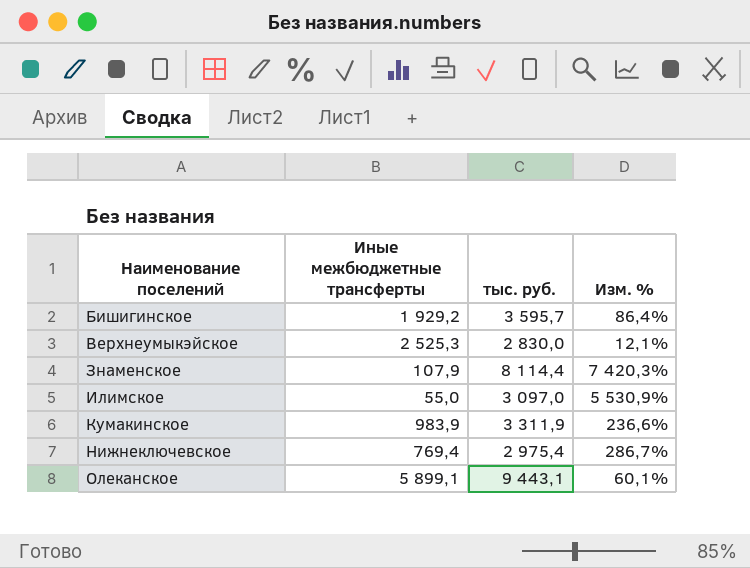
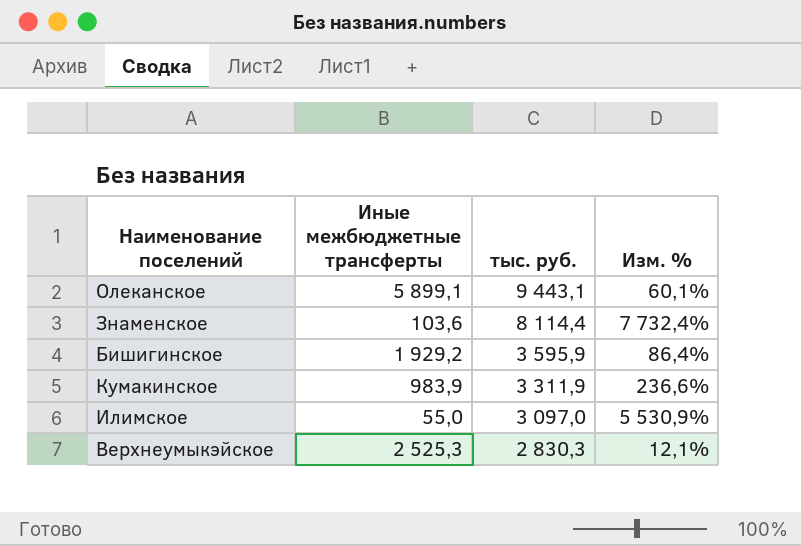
row order: Наименование поселений ascending -> тыс. руб. descending
row Нижнеключевское: 769,4 | 2 975,4 | 286,7% -> none
Знаменское | Иные межбюджетные трансферты: 107,9 -> 103,6
Знаменское | Изм. %: 7 420,3% -> 7 732,4%
Бишигинское | тыс. руб.: 3 595,7 -> 3 595,9
Верхнеумыкэйское | тыс. руб.: 2 830,0 -> 2 830,3

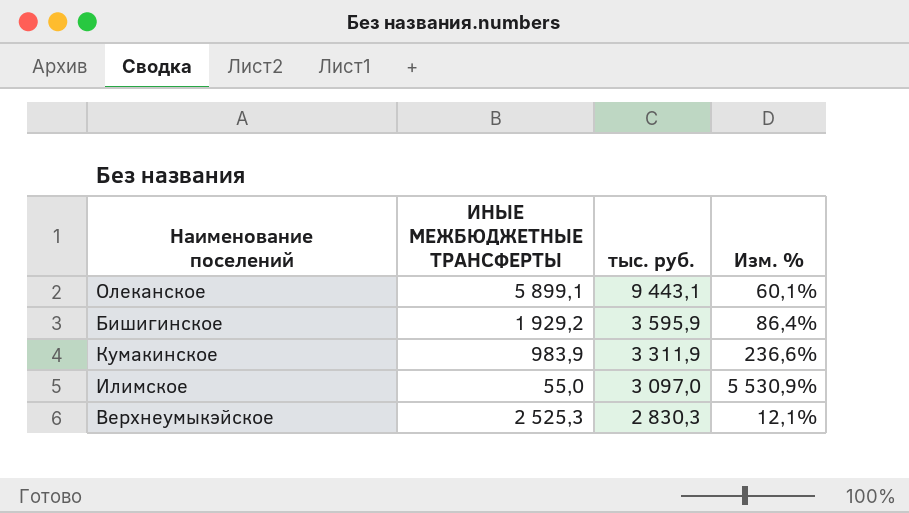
column name: Иные межбюджетные трансферты -> ИНЫЕ МЕЖБЮДЖЕТНЫЕ ТРАНСФЕРТЫ
row Знаменское: 103,6 | 8 114,4 | 7 732,4% -> none

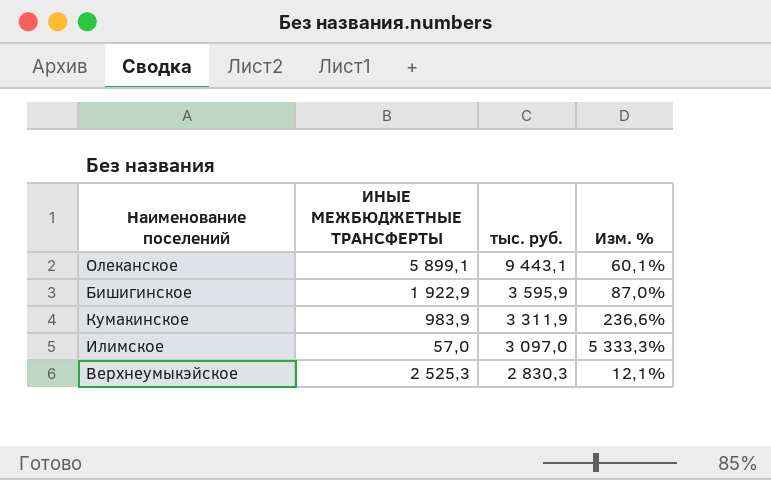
Бишигинское | ИНЫЕ МЕЖБЮДЖЕТНЫЕ ТРАНСФЕРТЫ: 1 929,2 -> 1 922,9
Бишигинское | Изм. %: 86,4% -> 87,0%
Илимское | ИНЫЕ МЕЖБЮДЖЕТНЫЕ ТРАНСФЕРТЫ: 55,0 -> 57,0
Илимское | Изм. %: 5 530,9% -> 5 333,3%

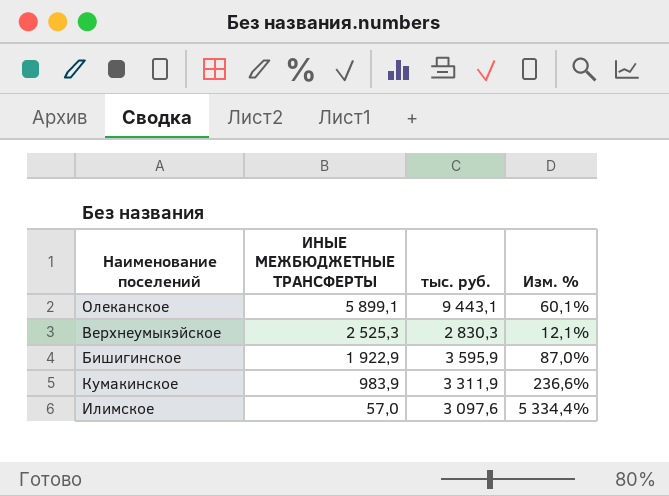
row order: тыс. руб. descending -> ИНЫЕ МЕЖБЮДЖЕТНЫЕ ТРАНСФЕРТЫ descending
Илимское | тыс. руб.: 3 097,0 -> 3 097,6
Илимское | Изм. %: 5 333,3% -> 5 334,4%

